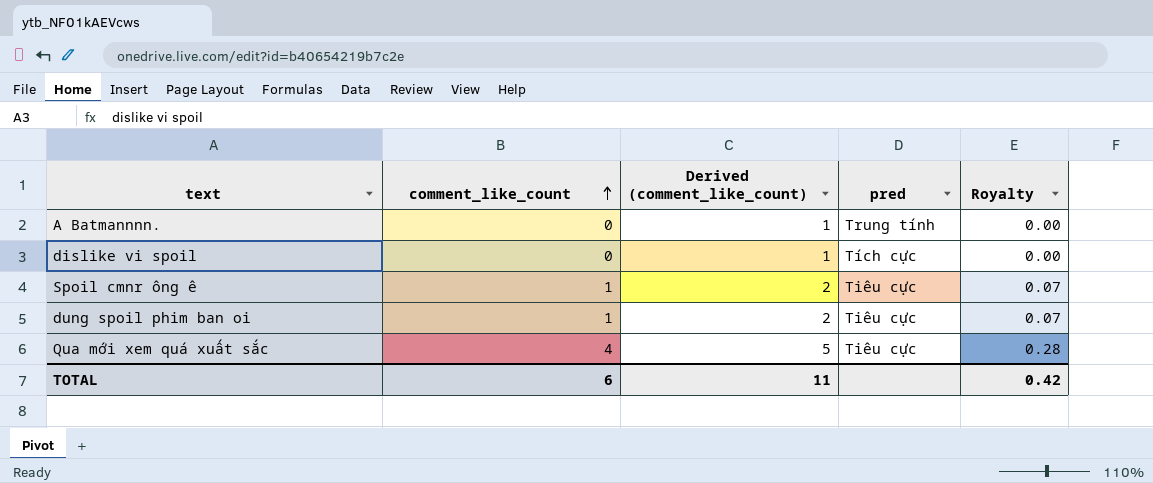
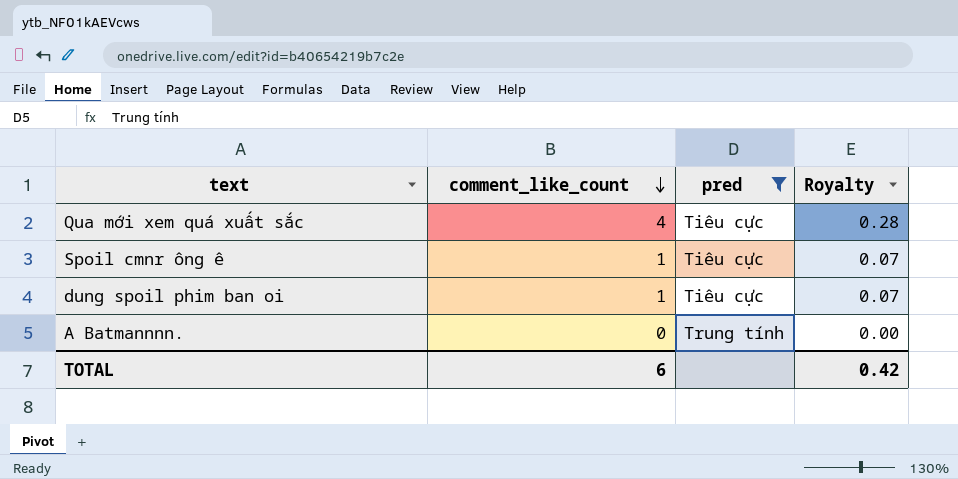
filter: none -> pred != Tích cực
row order: comment_like_count ascending -> comment_like_count descending
column Derived (comment_like_count) | formula: [comment_like_count] + 1 -> none

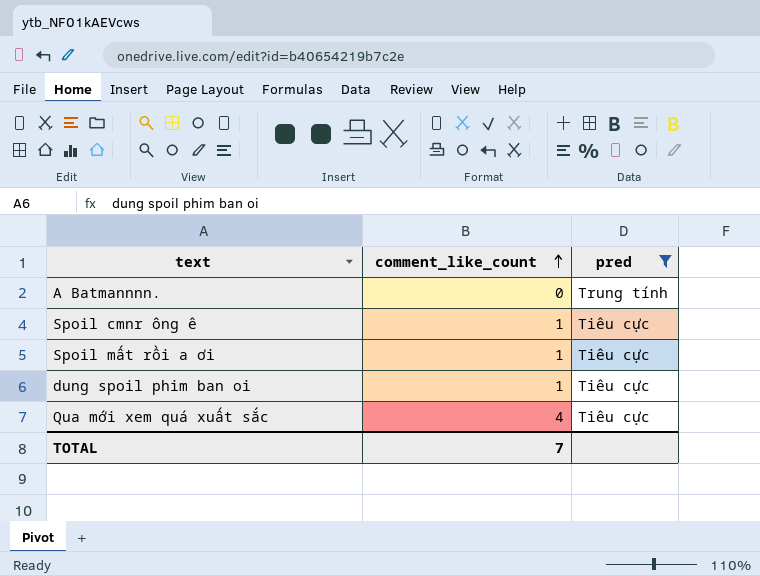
row order: comment_like_count descending -> comment_like_count ascending
column Royalty | formula: [comment_like_count] * 0.07 -> none
row Spoil mất rồi a ơi: none -> 1 | Tiêu cực
TOTAL | comment_like_count: 6 -> 7

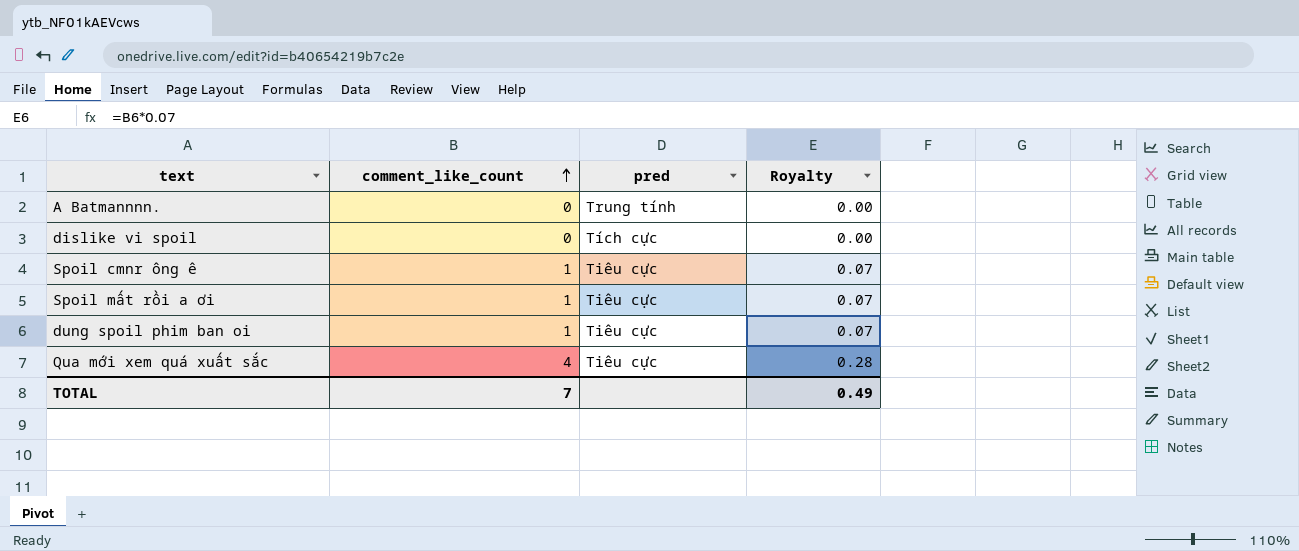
filter: pred != Tích cực -> none
column Royalty | formula: none -> [comment_like_count] * 0.07

